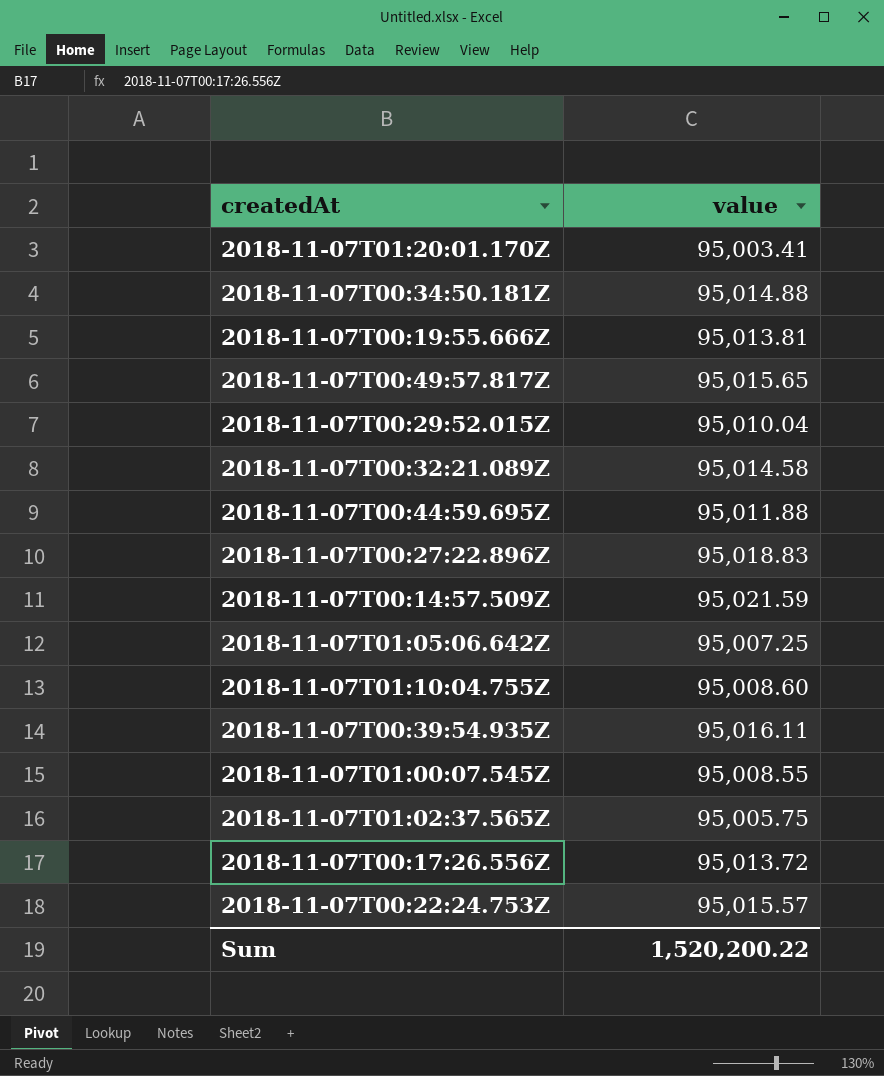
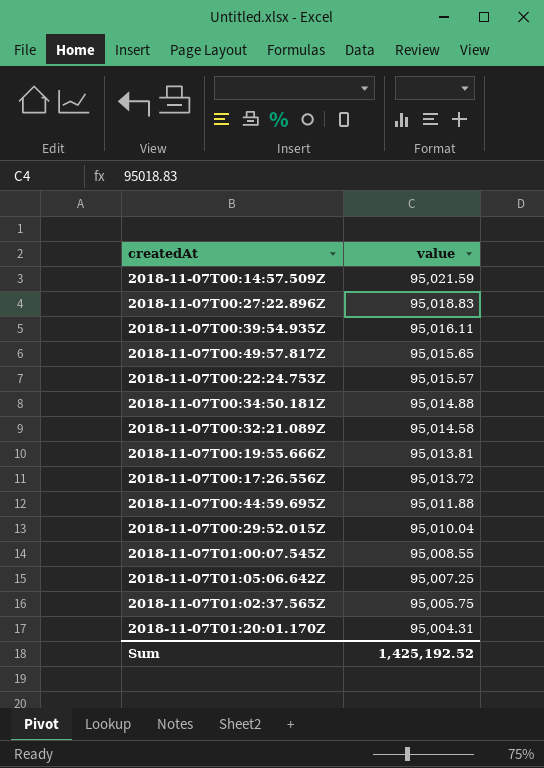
row order: none -> value descending
row 2018-11-07T01:10:04.755Z: 95,008.60 -> none
2018-11-07T01:20:01.170Z | value: 95,003.41 -> 95,004.31
Sum | value: 1,520,200.22 -> 1,425,192.52

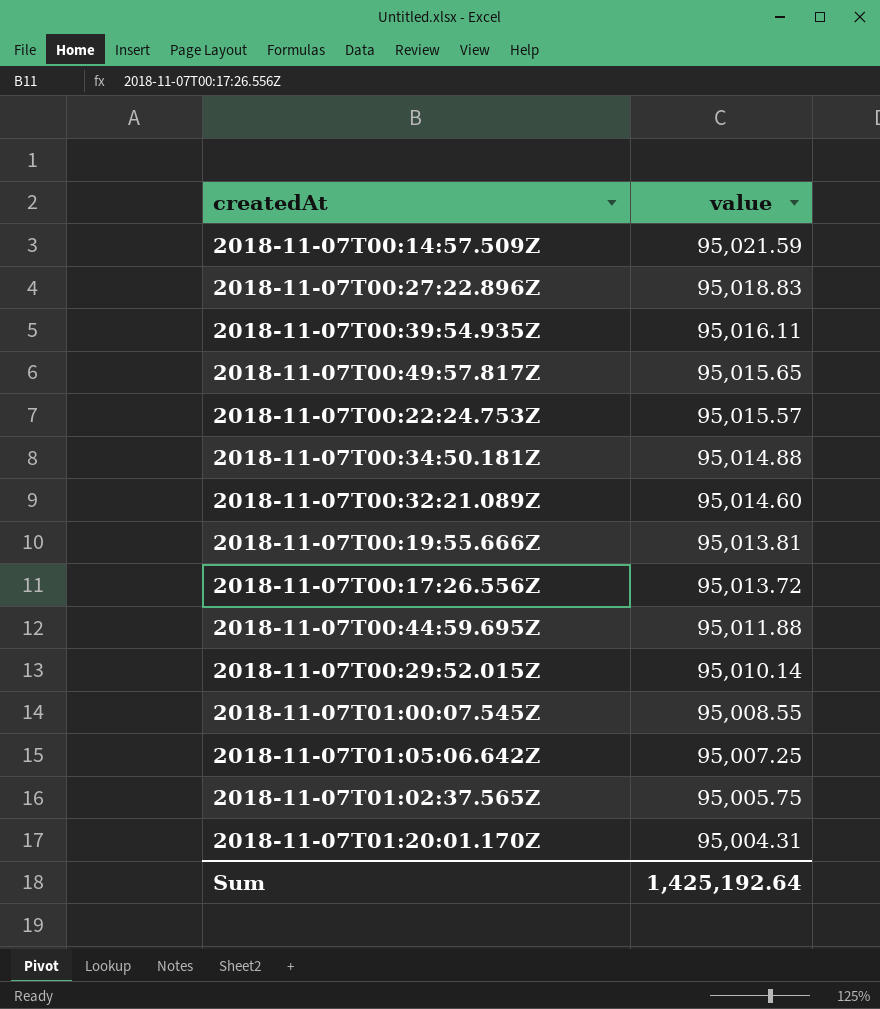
2018-11-07T00:32:21.089Z | value: 95,014.58 -> 95,014.60
2018-11-07T00:29:52.015Z | value: 95,010.04 -> 95,010.14
Sum | value: 1,425,192.52 -> 1,425,192.64

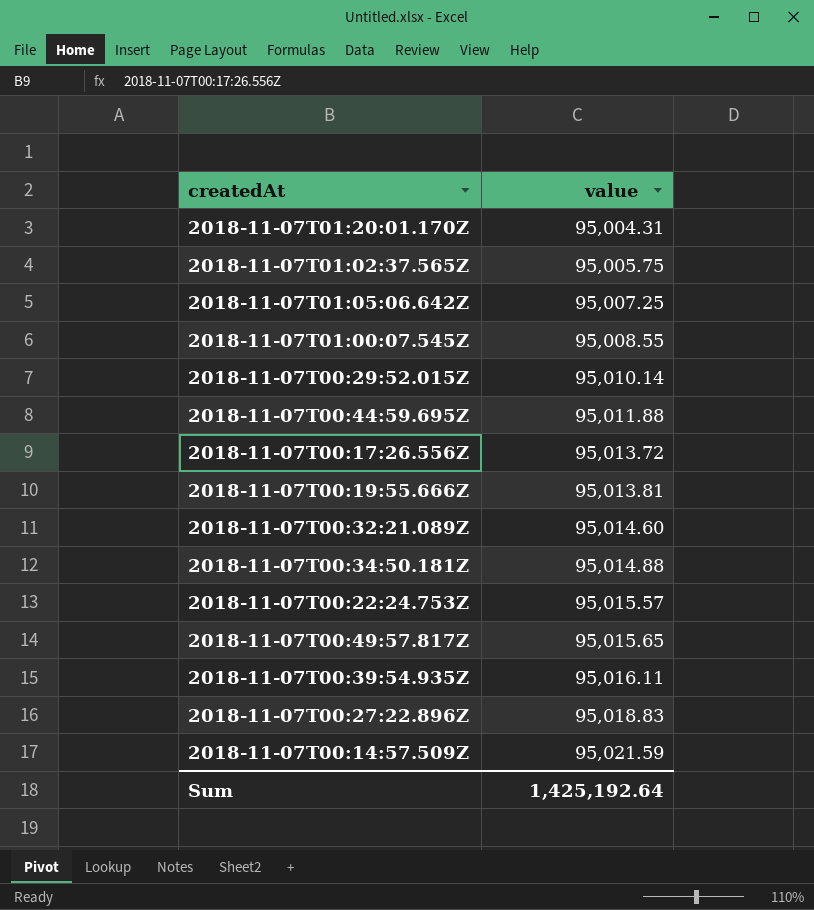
row order: value descending -> value ascending

